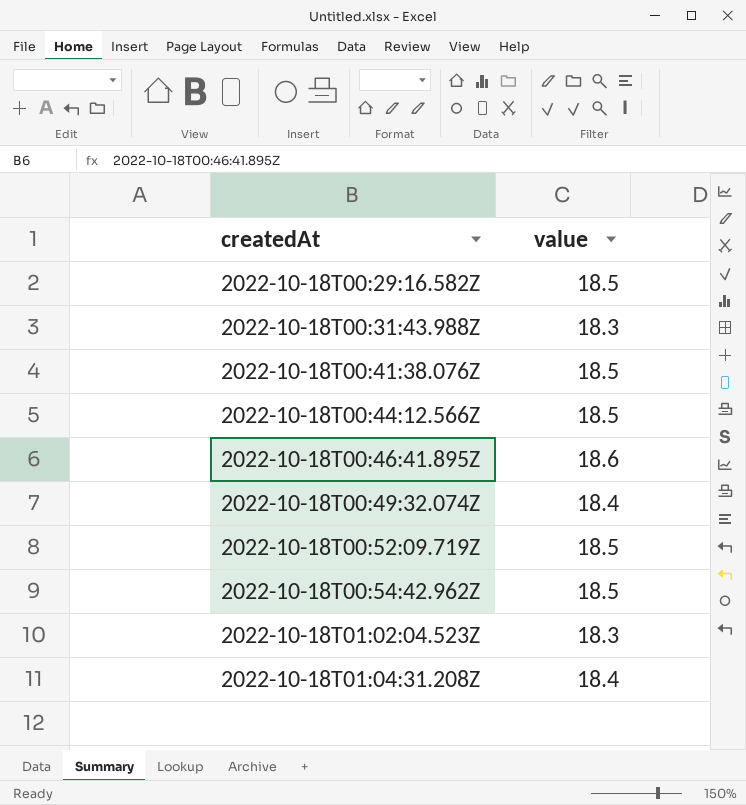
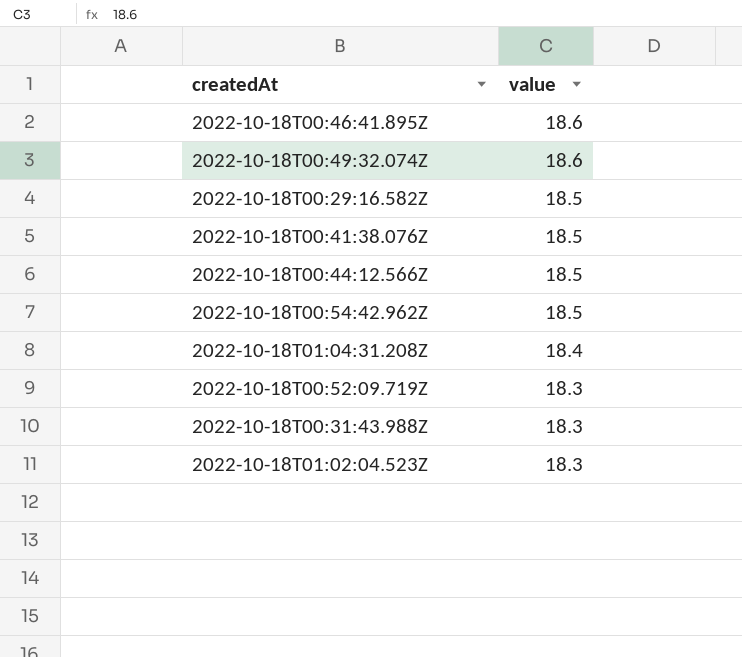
row order: createdAt ascending -> value descending
2022-10-18T00:49:32.074Z | value: 18.4 -> 18.6
2022-10-18T00:52:09.719Z | value: 18.5 -> 18.3

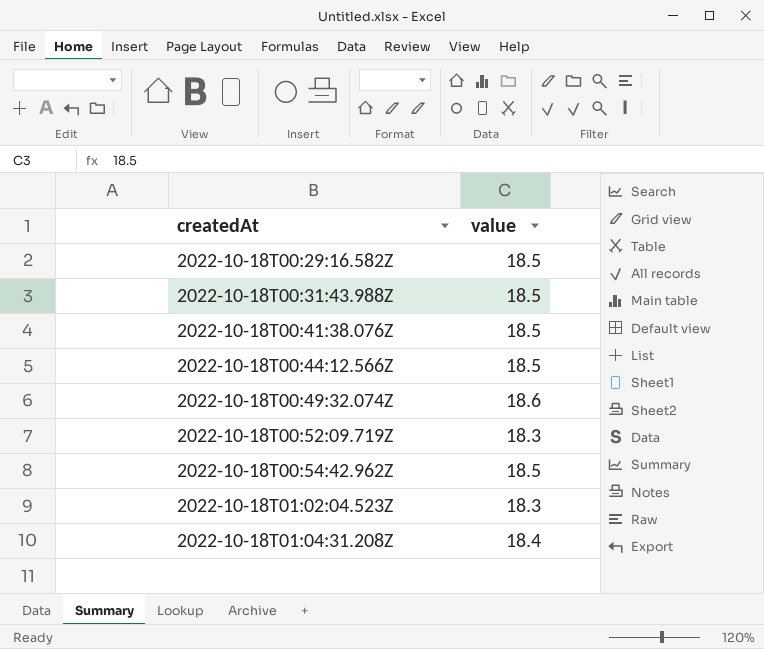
row order: value descending -> createdAt ascending
row 2022-10-18T00:46:41.895Z: 18.6 -> none
2022-10-18T00:31:43.988Z | value: 18.3 -> 18.5

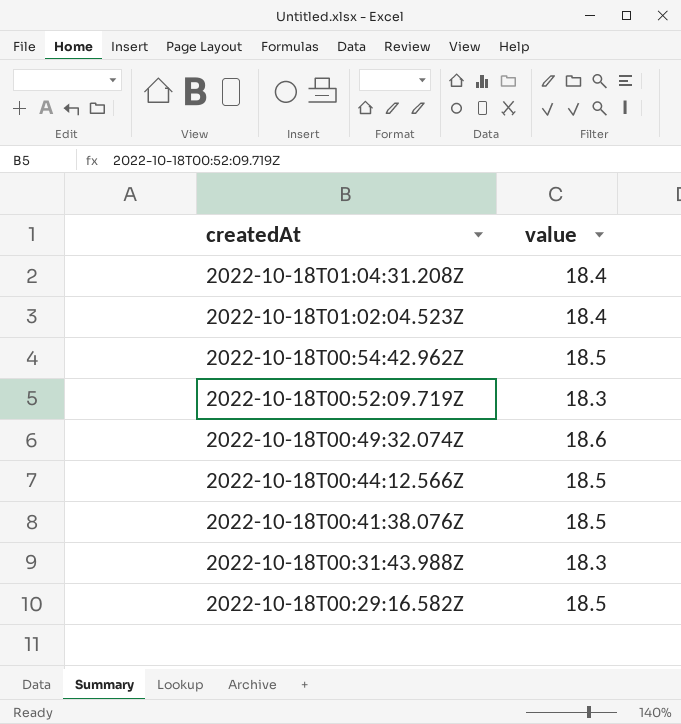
row order: createdAt ascending -> createdAt descending
2022-10-18T01:02:04.523Z | value: 18.3 -> 18.4
2022-10-18T00:31:43.988Z | value: 18.5 -> 18.3

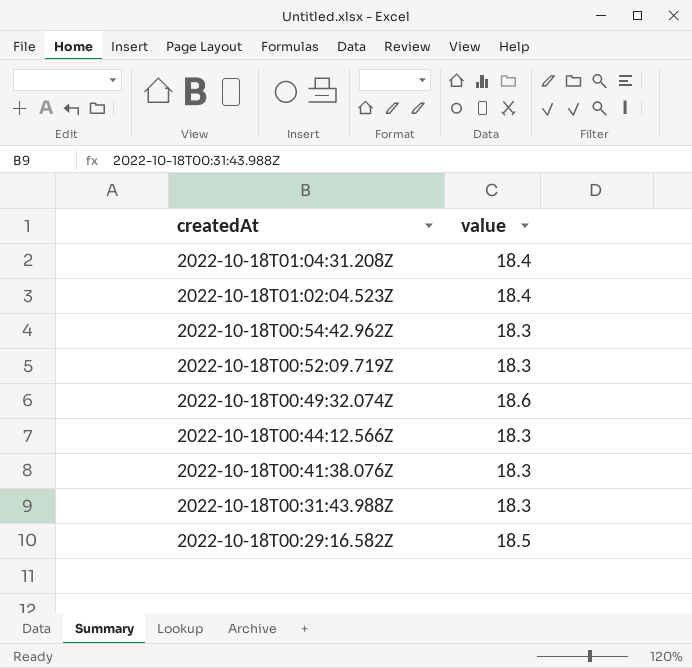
2022-10-18T00:54:42.962Z | value: 18.5 -> 18.3
2022-10-18T00:44:12.566Z | value: 18.5 -> 18.3
2022-10-18T00:41:38.076Z | value: 18.5 -> 18.3

